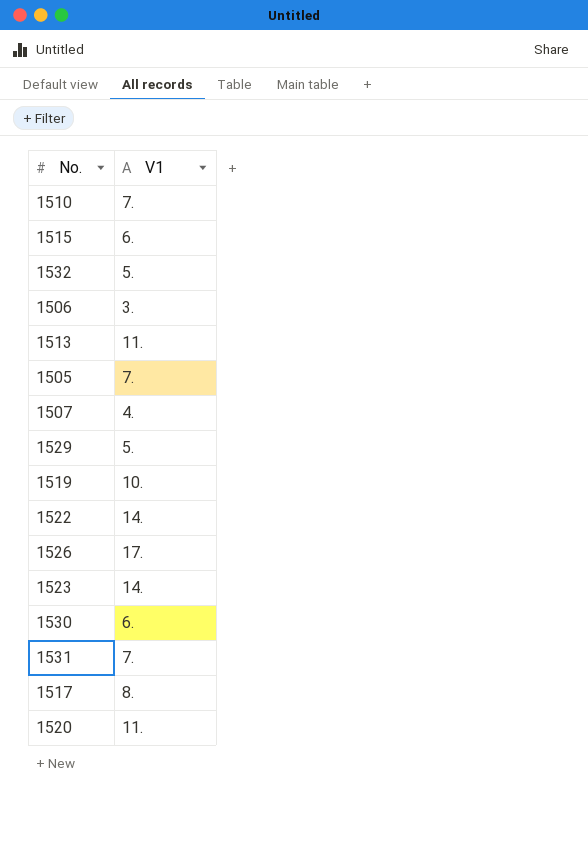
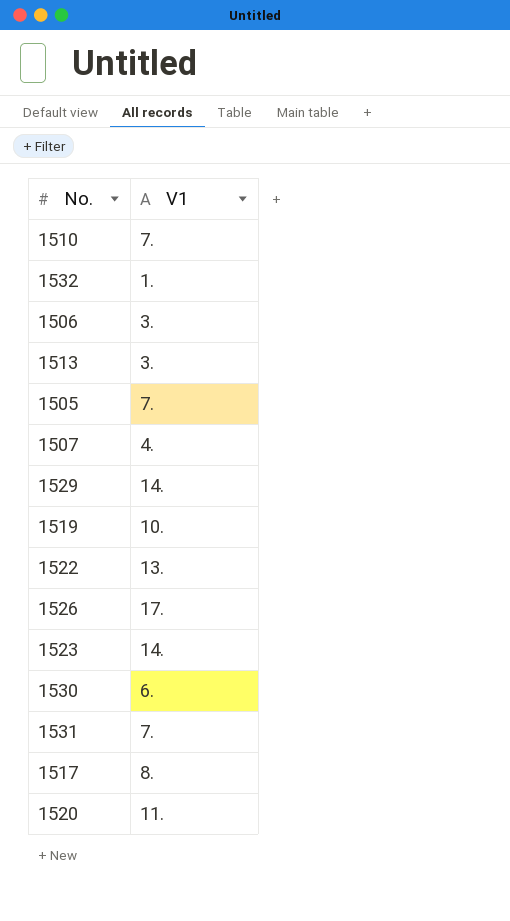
row 1515: 6. -> none
1532 | V1: 5. -> 1.
1513 | V1: 11. -> 3.
1529 | V1: 5. -> 14.
1522 | V1: 14. -> 13.

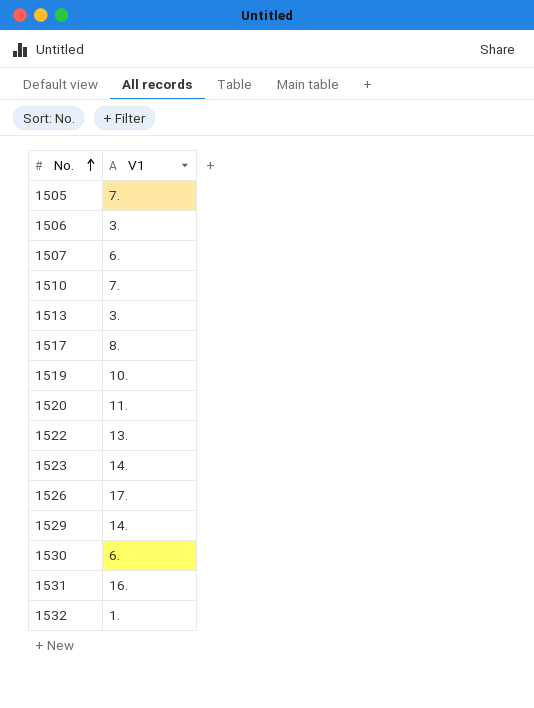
row order: none -> No. ascending
1507 | V1: 4. -> 6.
1531 | V1: 7. -> 16.

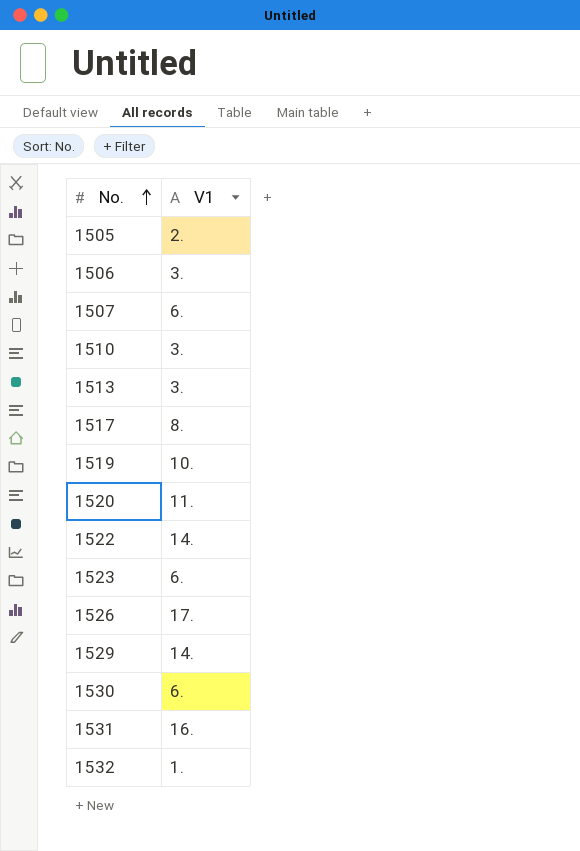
1505 | V1: 7. -> 2.
1510 | V1: 7. -> 3.
1522 | V1: 13. -> 14.
1523 | V1: 14. -> 6.

